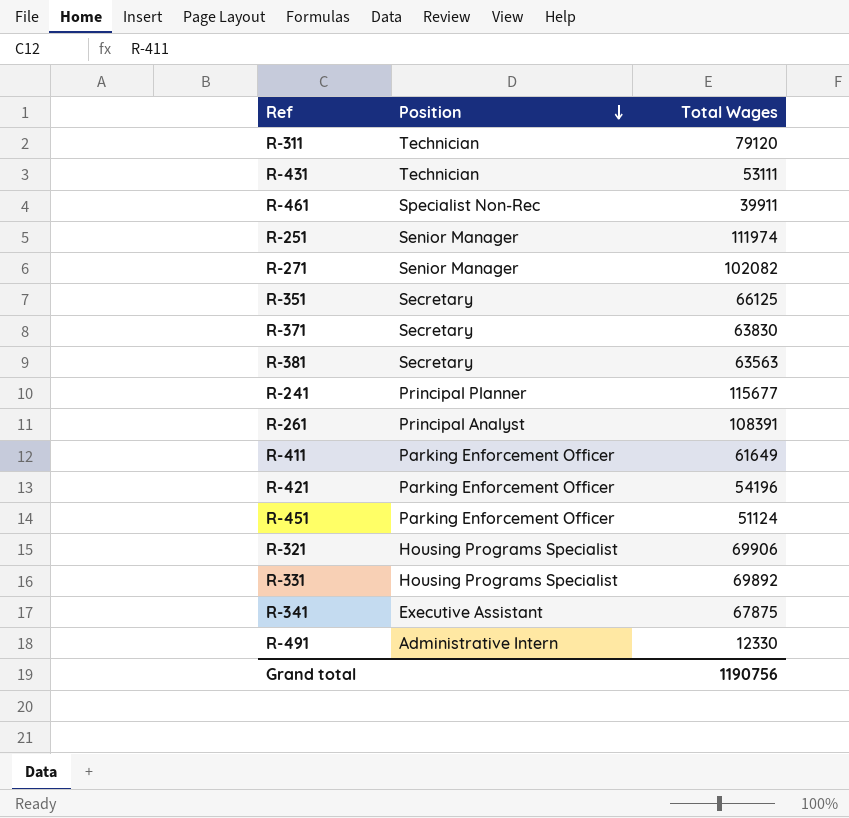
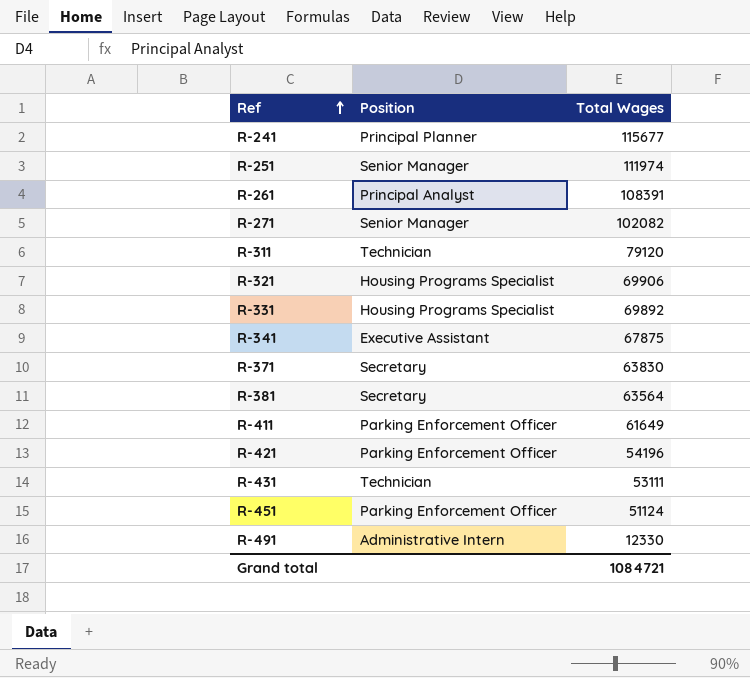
row order: Position descending -> Ref ascending
row R-461: Specialist Non-Rec | 39911 -> none
row R-351: Secretary | 66125 -> none
R-381 | Total Wages: 63563 -> 63564
Grand total | Total Wages: 1190756 -> 1084721

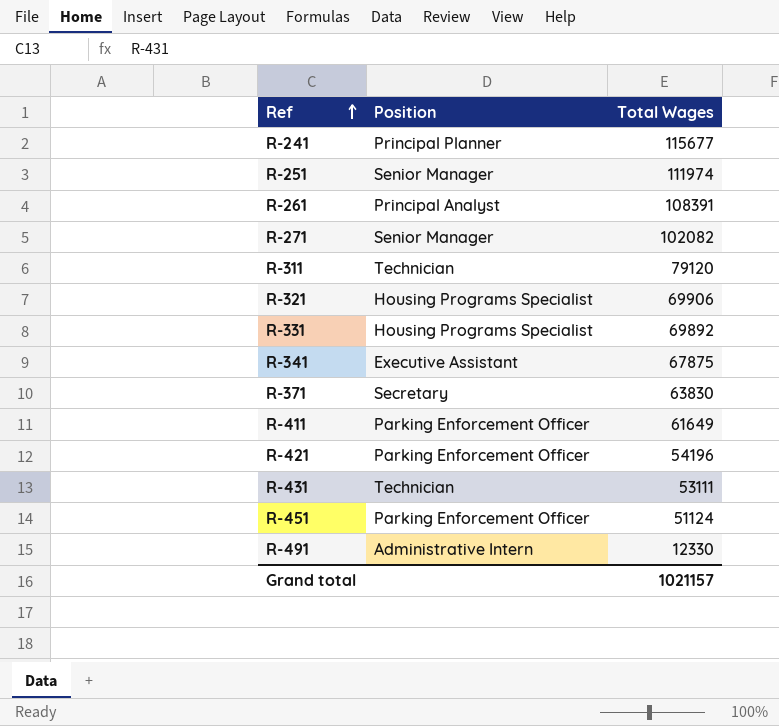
row R-381: Secretary | 63564 -> none
Grand total | Total Wages: 1084721 -> 1021157

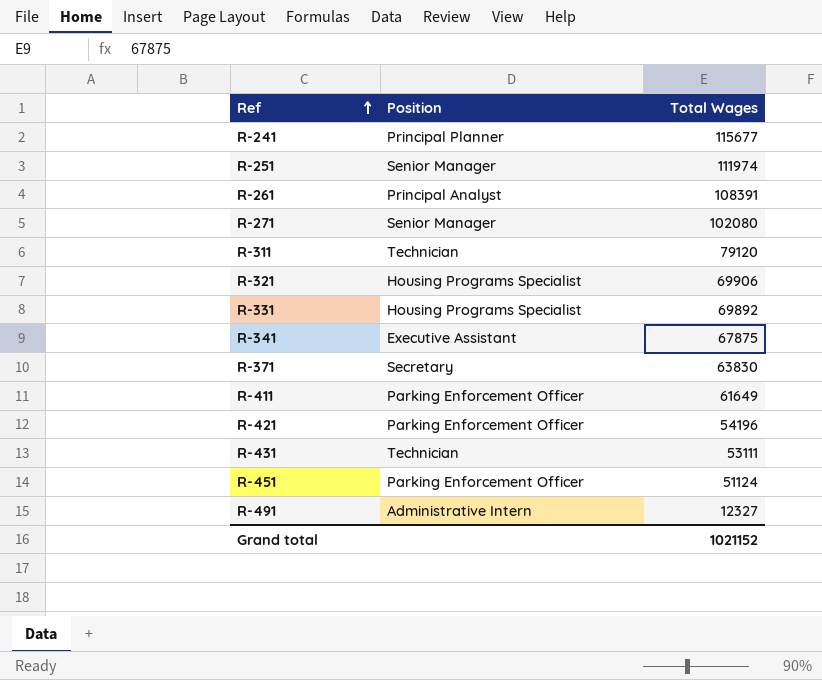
R-271 | Total Wages: 102082 -> 102080
R-491 | Total Wages: 12330 -> 12327
Grand total | Total Wages: 1021157 -> 1021152

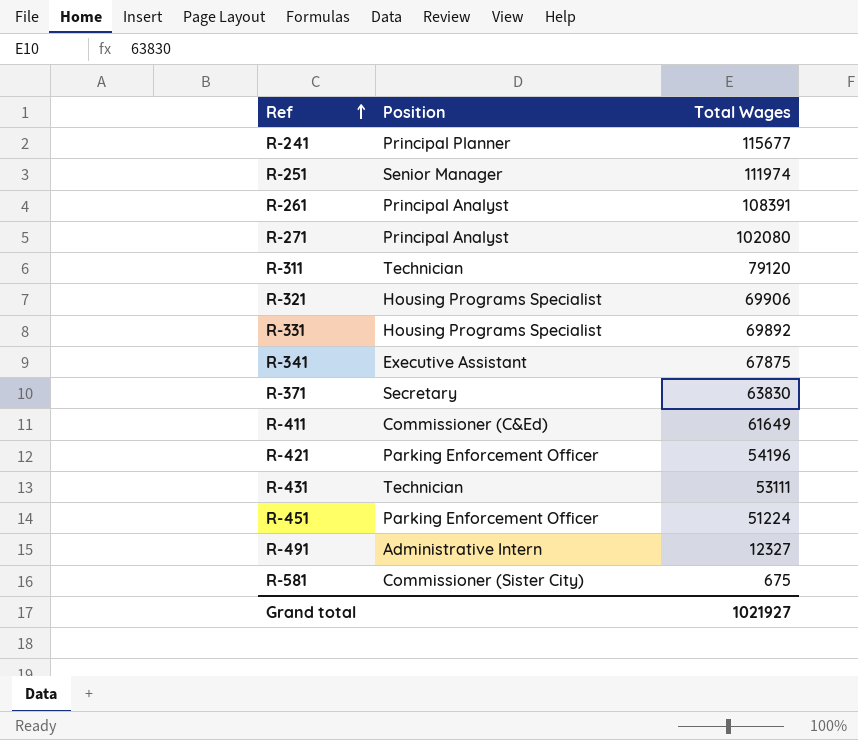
R-271 | Position: Senior Manager -> Principal Analyst
R-411 | Position: Parking Enforcement Officer -> Commissioner (C&Ed)
R-451 | Total Wages: 51124 -> 51224
row R-581: none -> Commissioner (Sister City) | 675
Grand total | Total Wages: 1021152 -> 1021927

